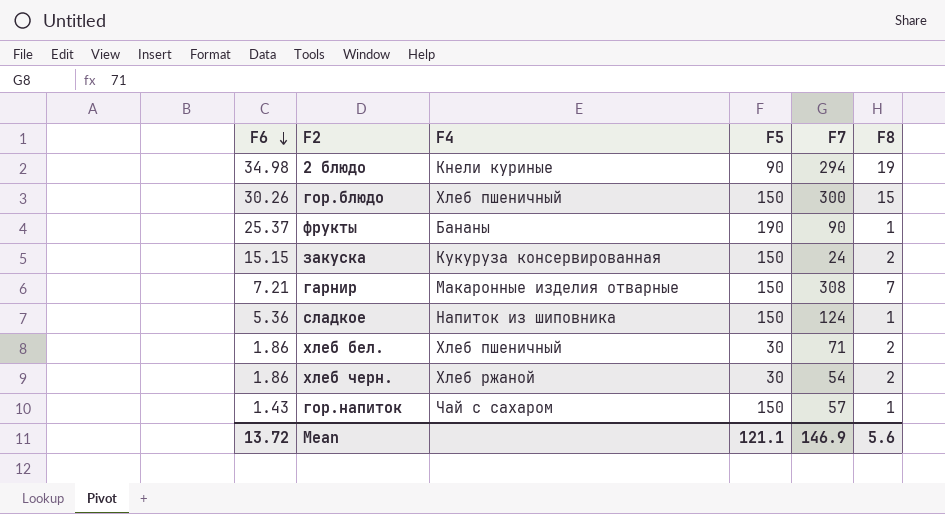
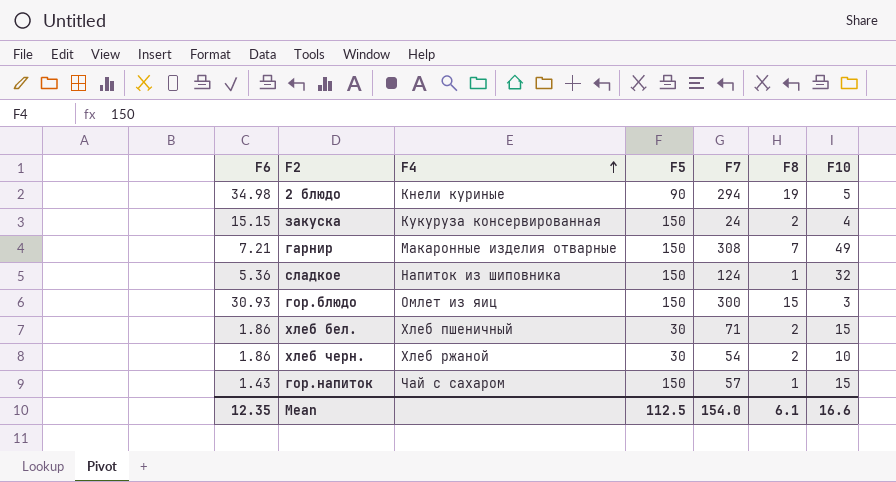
row order: F6 descending -> F4 ascending
column F10 | position: none -> 7
row фрукты: 25.37 | Бананы | 190 | 90 | 1 -> none
гор.блюдо | F6: 30.26 -> 30.93
гор.блюдо | F4: Хлеб пшеничный -> Омлет из яиц
Mean | F6: 13.72 -> 12.35
Mean | F5: 121.1 -> 112.5
Mean | F7: 146.9 -> 154.0
Mean | F8: 5.6 -> 6.1

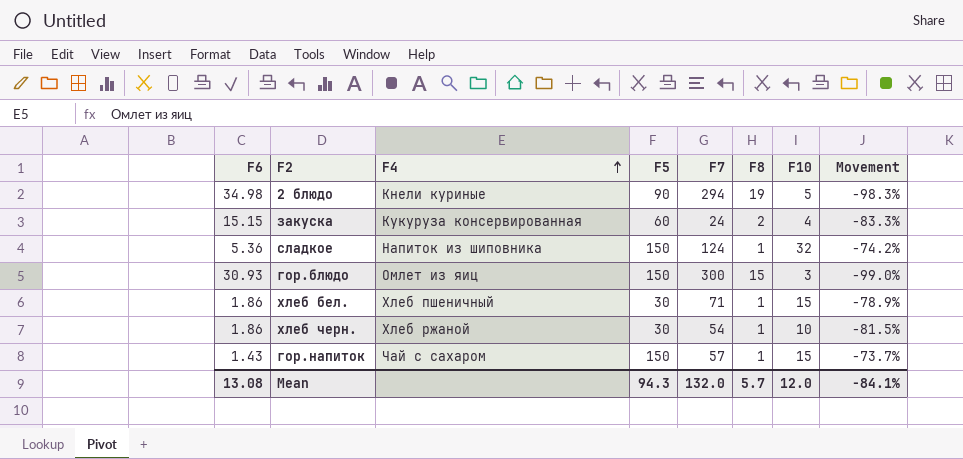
column Movement | formula: none -> ([F10] - [F7]) / [F7]
row гарнир: 7.21 | Макаронные изделия отварные | 150 | 308 | 7 | 49 -> none
закуска | F5: 150 -> 60
хлеб бел. | F8: 2 -> 1
хлеб черн. | F8: 2 -> 1
Mean | F6: 12.35 -> 13.08
Mean | F5: 112.5 -> 94.3
Mean | F7: 154.0 -> 132.0
Mean | F8: 6.1 -> 5.7
Mean | F10: 16.6 -> 12.0

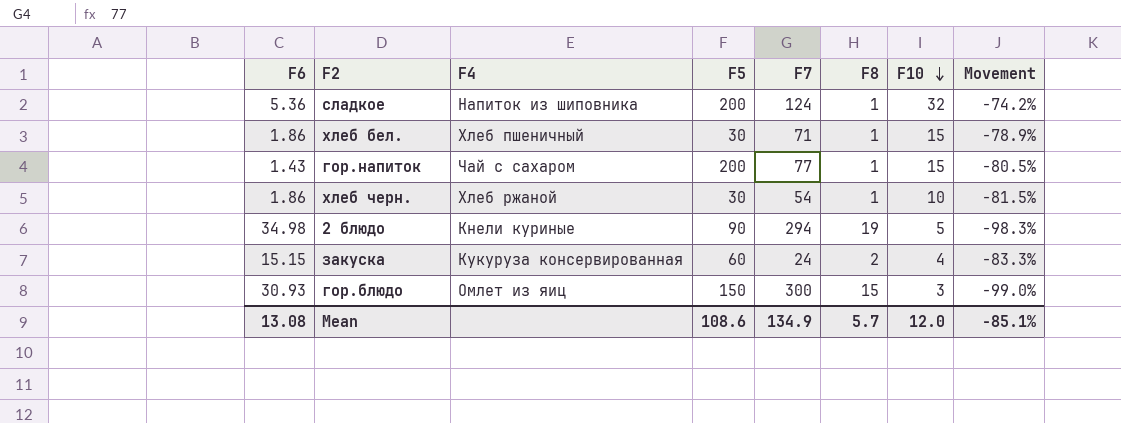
row order: F4 ascending -> F10 descending
сладкое | F5: 150 -> 200
гор.напиток | F5: 150 -> 200
гор.напиток | F7: 57 -> 77
гор.напиток | Movement: -73.7% -> -80.5%
Mean | F5: 94.3 -> 108.6
Mean | F7: 132.0 -> 134.9
Mean | Movement: -84.1% -> -85.1%

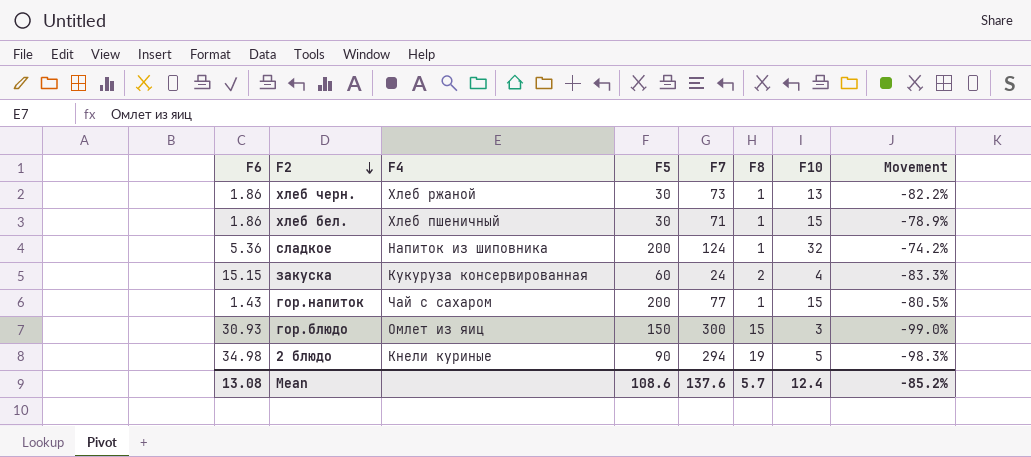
row order: F10 descending -> F2 descending
хлеб черн. | F7: 54 -> 73
хлеб черн. | F10: 10 -> 13
хлеб черн. | Movement: -81.5% -> -82.2%
Mean | F7: 134.9 -> 137.6
Mean | F10: 12.0 -> 12.4
Mean | Movement: -85.1% -> -85.2%

